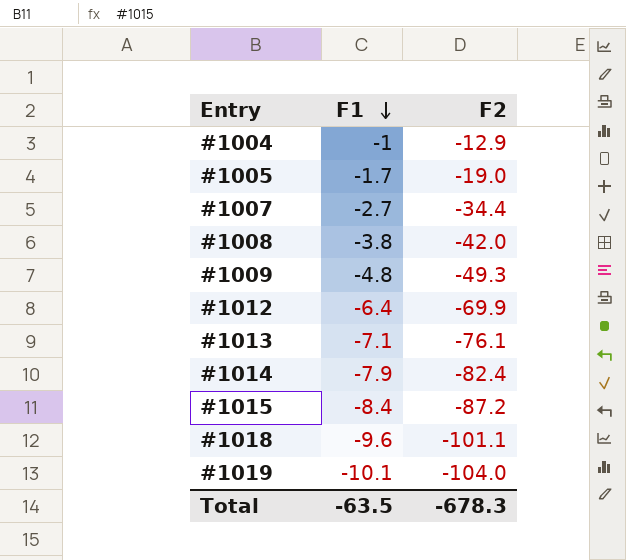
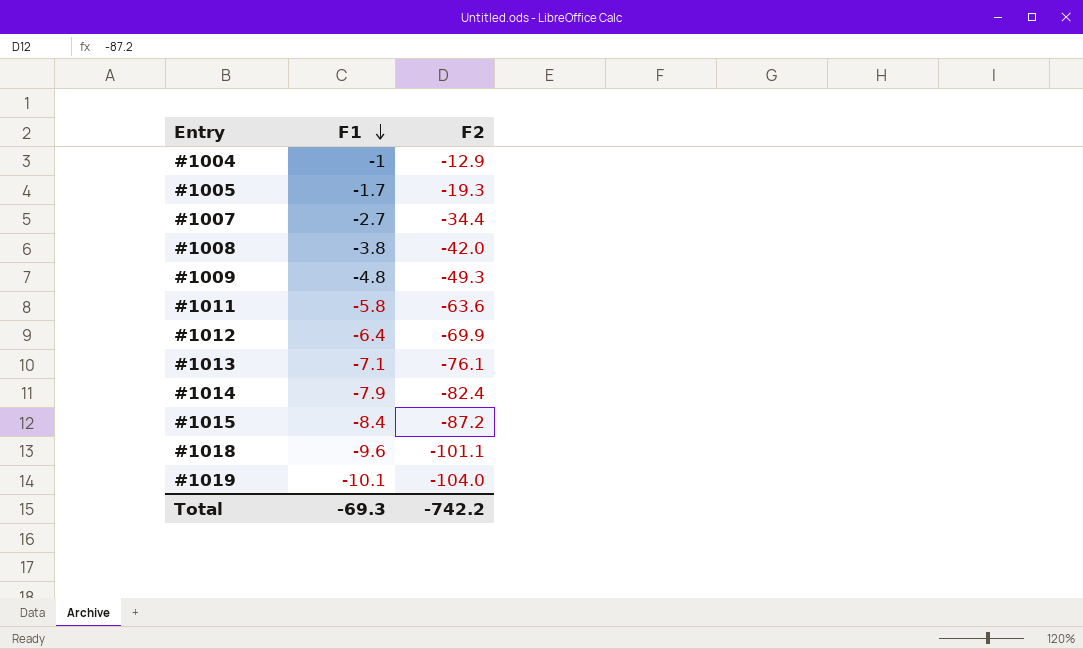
#1005 | F2: -19.0 -> -19.3
row #1011: none -> -5.8 | -63.6
Total | F1: -63.5 -> -69.3
Total | F2: -678.3 -> -742.2

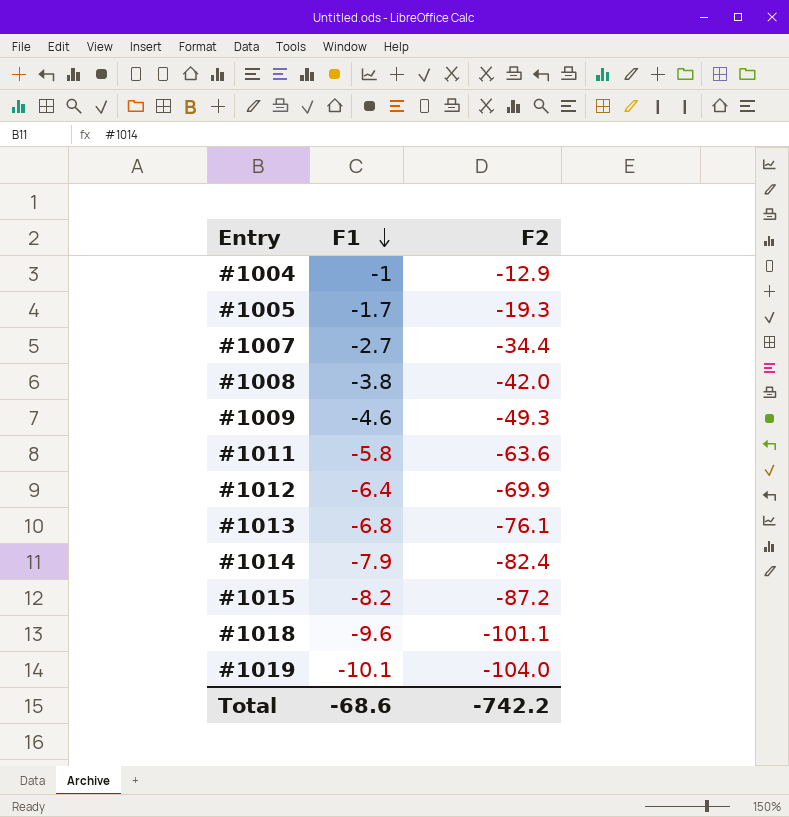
#1009 | F1: -4.8 -> -4.6
#1013 | F1: -7.1 -> -6.8
#1015 | F1: -8.4 -> -8.2
Total | F1: -69.3 -> -68.6

